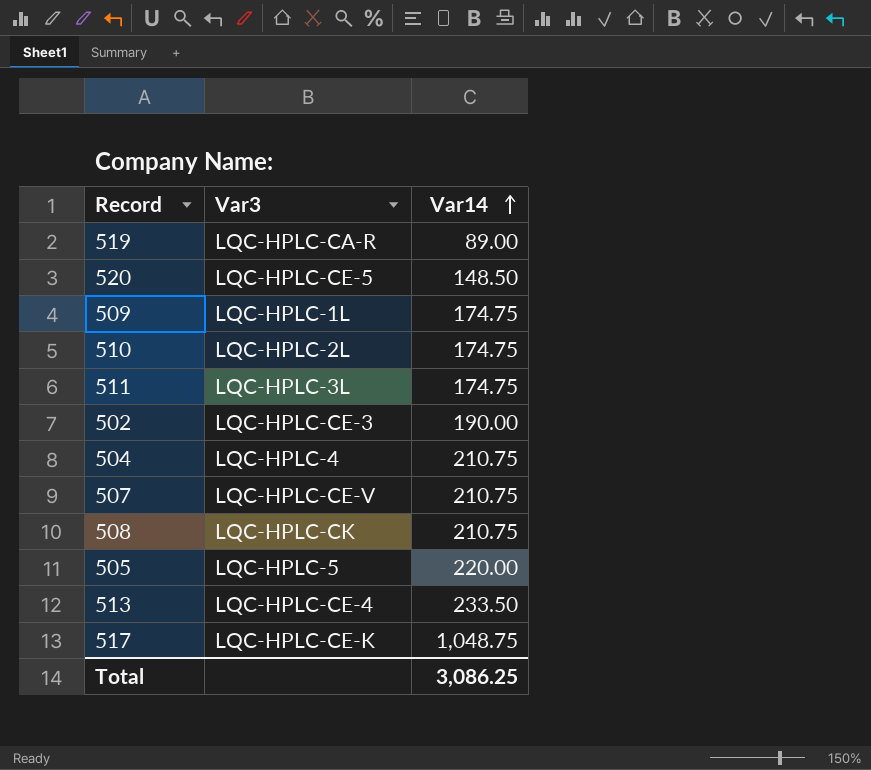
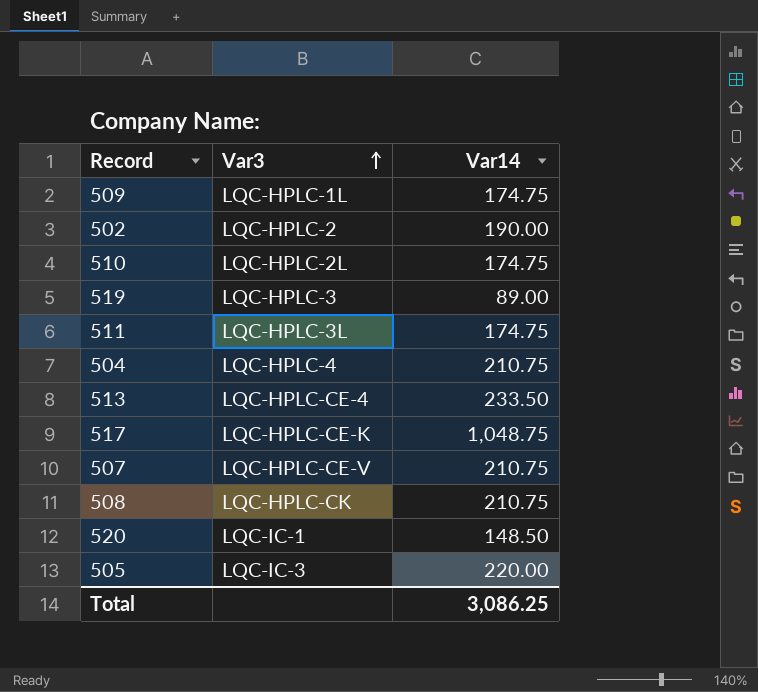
row order: Var14 ascending -> Var3 ascending
502 | Var3: LQC-HPLC-CE-3 -> LQC-HPLC-2
519 | Var3: LQC-HPLC-CA-R -> LQC-HPLC-3
520 | Var3: LQC-HPLC-CE-5 -> LQC-IC-1
505 | Var3: LQC-HPLC-5 -> LQC-IC-3

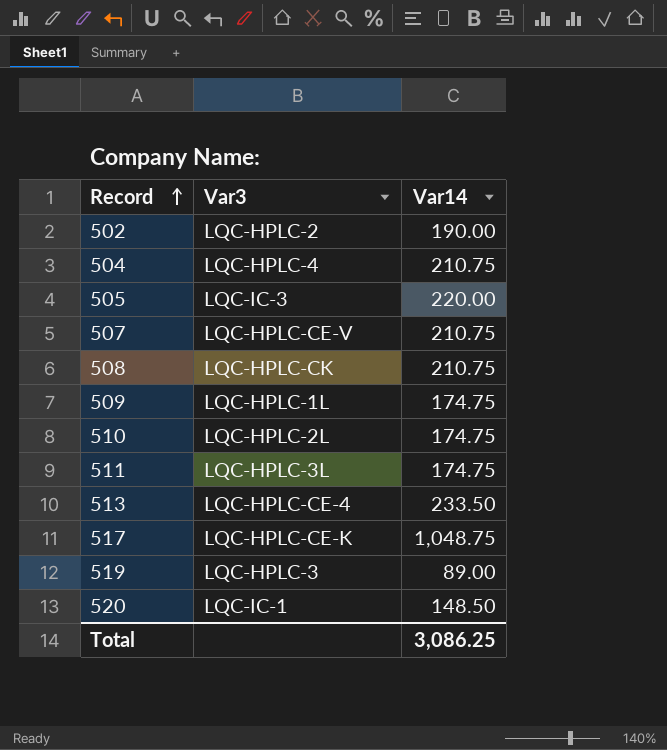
row order: Var3 ascending -> Record ascending

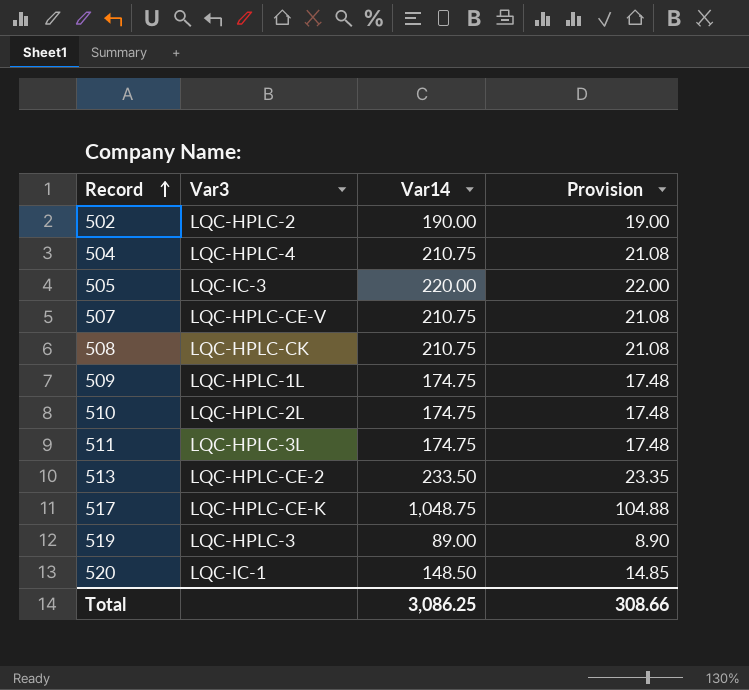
column Provision | formula: none -> [Var14] * 0.1
513 | Var3: LQC-HPLC-CE-4 -> LQC-HPLC-CE-2

